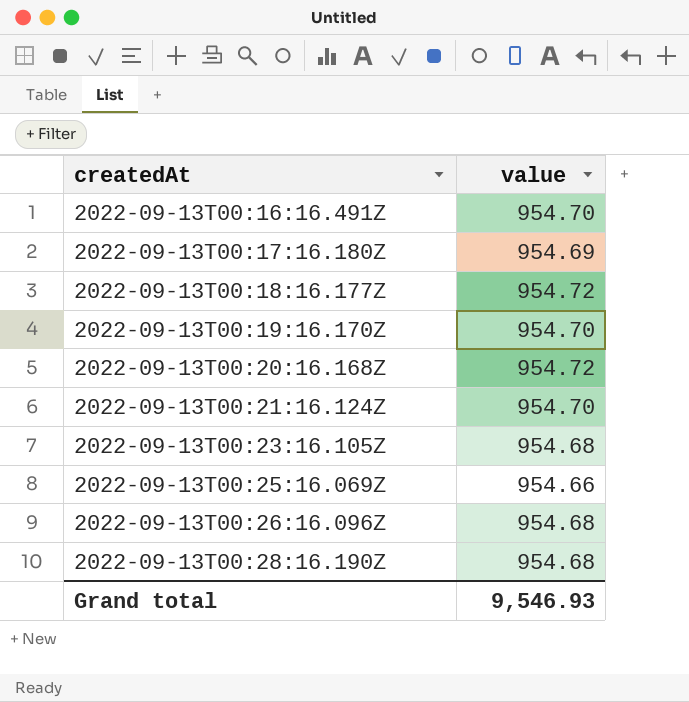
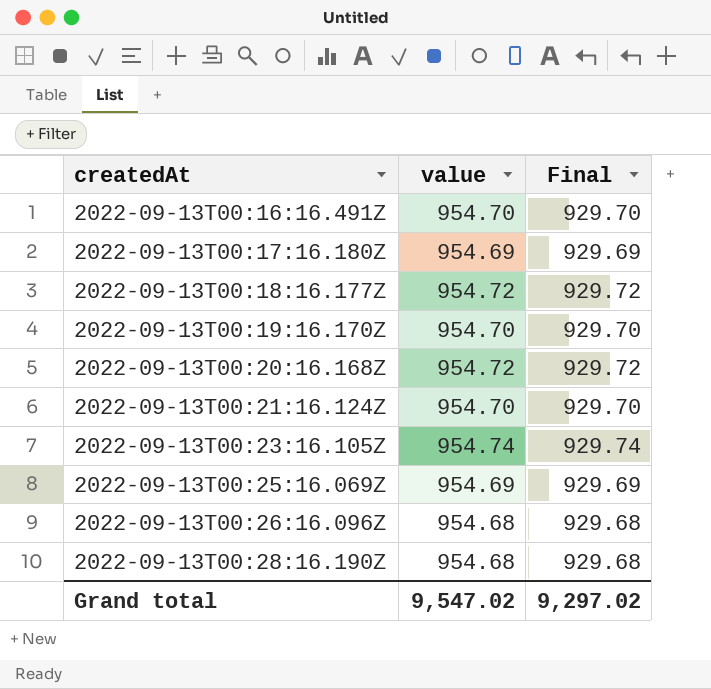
column Final | formula: none -> [value] - 25
2022-09-13T00:23:16.105Z | value: 954.68 -> 954.74
2022-09-13T00:25:16.069Z | value: 954.66 -> 954.69
Grand total | value: 9,546.93 -> 9,547.02

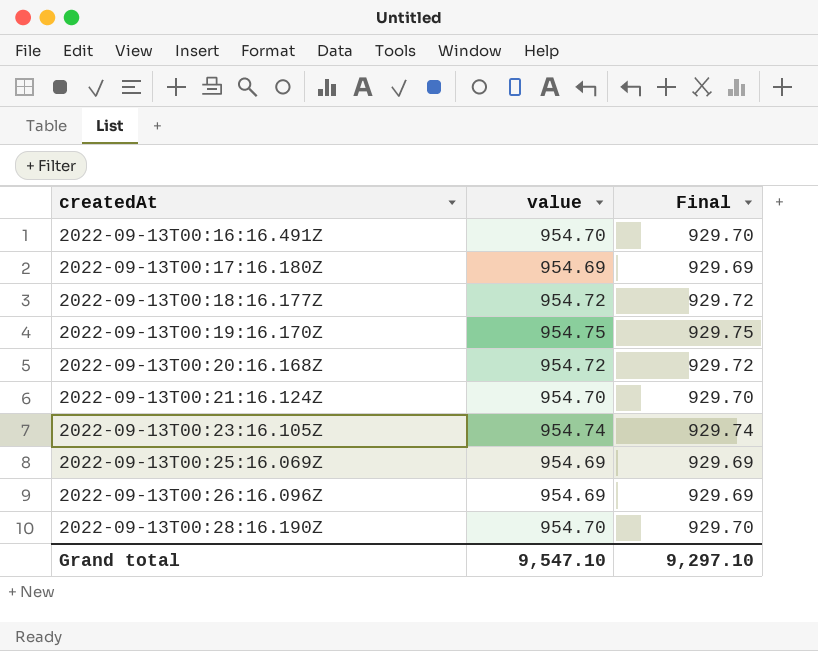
2022-09-13T00:19:16.170Z | value: 954.70 -> 954.75
2022-09-13T00:19:16.170Z | Final: 929.70 -> 929.75
2022-09-13T00:26:16.096Z | value: 954.68 -> 954.69
2022-09-13T00:26:16.096Z | Final: 929.68 -> 929.69
2022-09-13T00:28:16.190Z | value: 954.68 -> 954.70
2022-09-13T00:28:16.190Z | Final: 929.68 -> 929.70
Grand total | value: 9,547.02 -> 9,547.10
Grand total | Final: 9,297.02 -> 9,297.10

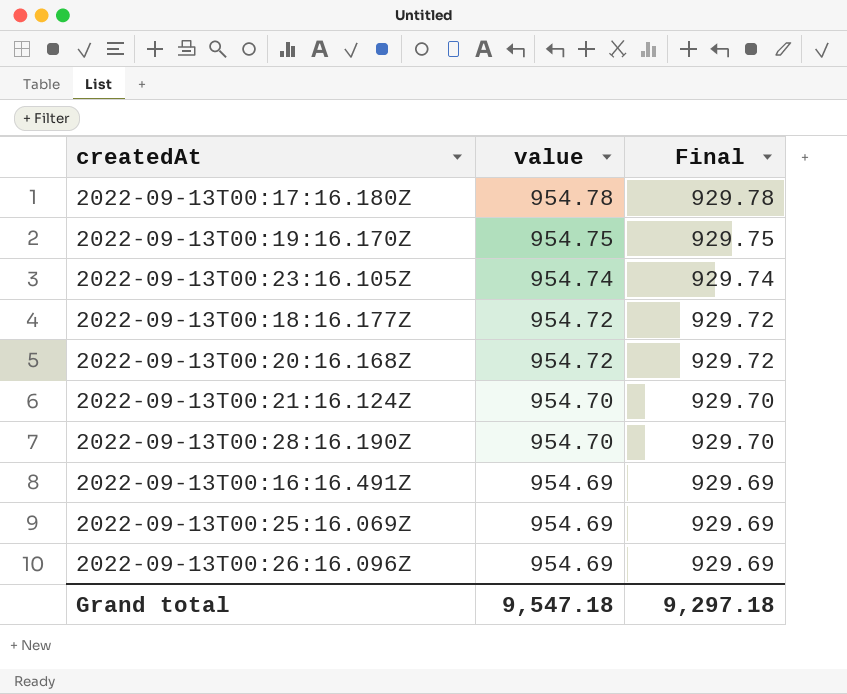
row order: createdAt ascending -> value descending
2022-09-13T00:17:16.180Z | value: 954.69 -> 954.78
2022-09-13T00:17:16.180Z | Final: 929.69 -> 929.78
2022-09-13T00:16:16.491Z | value: 954.70 -> 954.69
2022-09-13T00:16:16.491Z | Final: 929.70 -> 929.69
Grand total | value: 9,547.10 -> 9,547.18
Grand total | Final: 9,297.10 -> 9,297.18

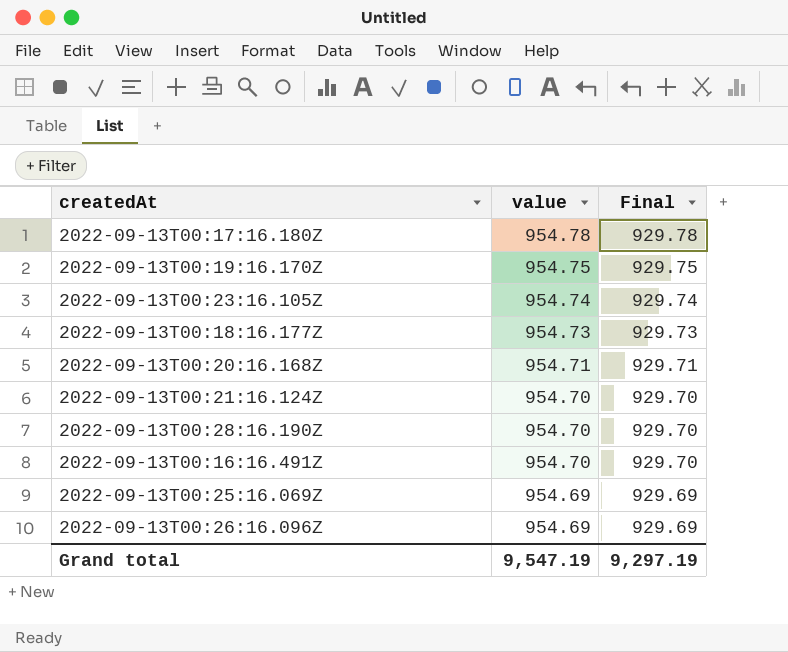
2022-09-13T00:18:16.177Z | value: 954.72 -> 954.73
2022-09-13T00:18:16.177Z | Final: 929.72 -> 929.73
2022-09-13T00:20:16.168Z | value: 954.72 -> 954.71
2022-09-13T00:20:16.168Z | Final: 929.72 -> 929.71
2022-09-13T00:16:16.491Z | value: 954.69 -> 954.70
2022-09-13T00:16:16.491Z | Final: 929.69 -> 929.70
Grand total | value: 9,547.18 -> 9,547.19
Grand total | Final: 9,297.18 -> 9,297.19

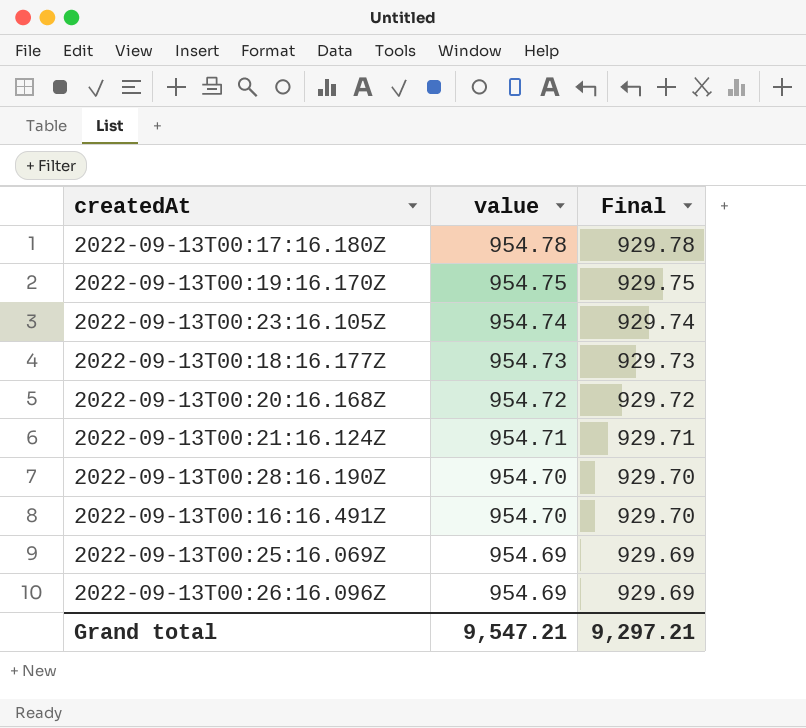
2022-09-13T00:20:16.168Z | value: 954.71 -> 954.72
2022-09-13T00:20:16.168Z | Final: 929.71 -> 929.72
2022-09-13T00:21:16.124Z | value: 954.70 -> 954.71
2022-09-13T00:21:16.124Z | Final: 929.70 -> 929.71
Grand total | value: 9,547.19 -> 9,547.21
Grand total | Final: 9,297.19 -> 9,297.21

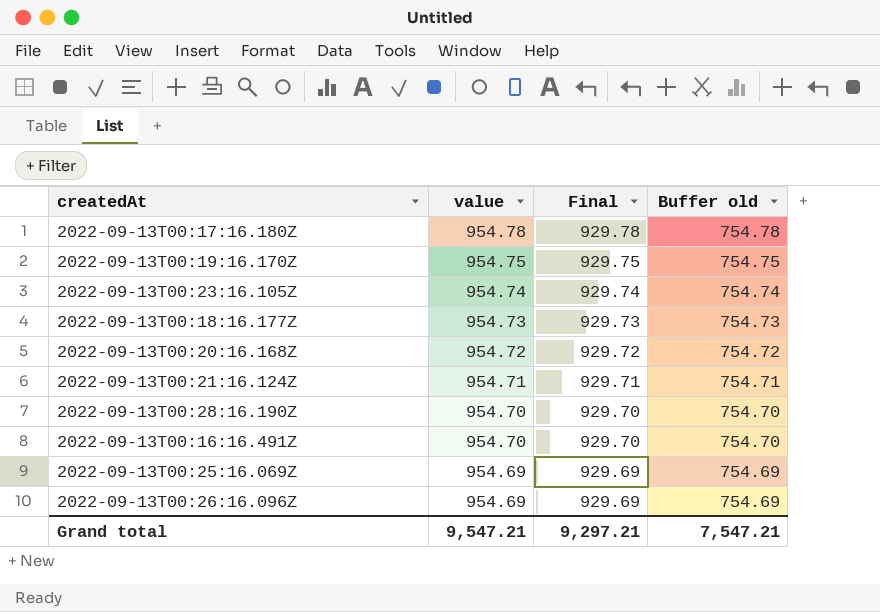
column Buffer old | formula: none -> [value] - 200

